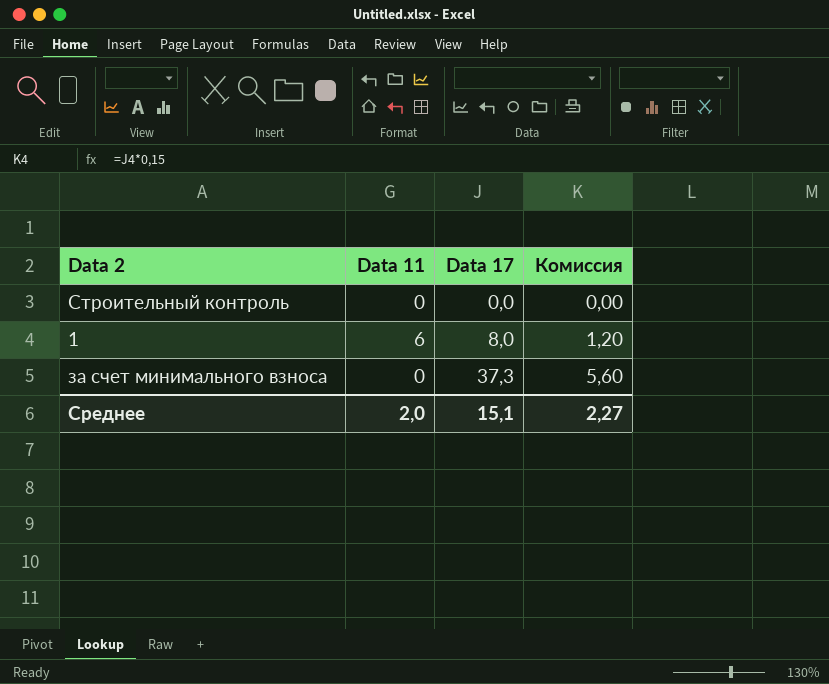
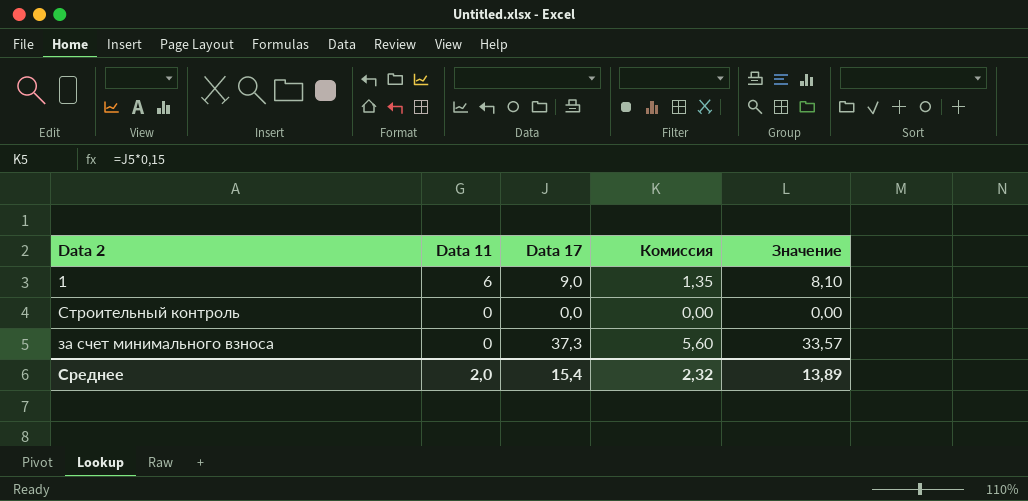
row order: Data 17 ascending -> Data 11 descending
column Значение | formula: none -> [Data 17] * 0,9
1 | Data 17: 8,0 -> 9,0
1 | Комиссия: 1,20 -> 1,35
Среднее | Data 17: 15,1 -> 15,4
Среднее | Комиссия: 2,27 -> 2,32

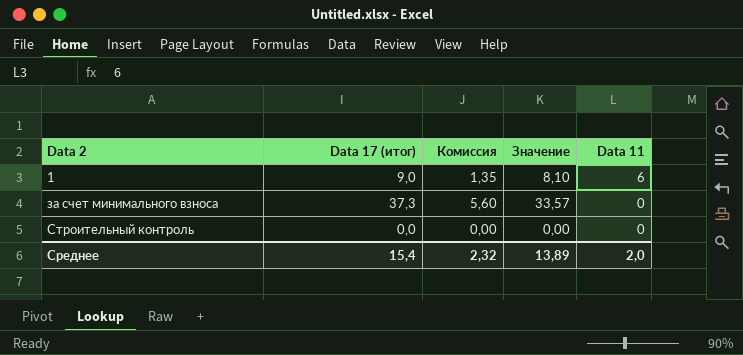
row order: Data 11 descending -> Data 2 ascending
column name: Data 17 -> Data 17 (итог)
column Data 11 | position: 2 -> 5

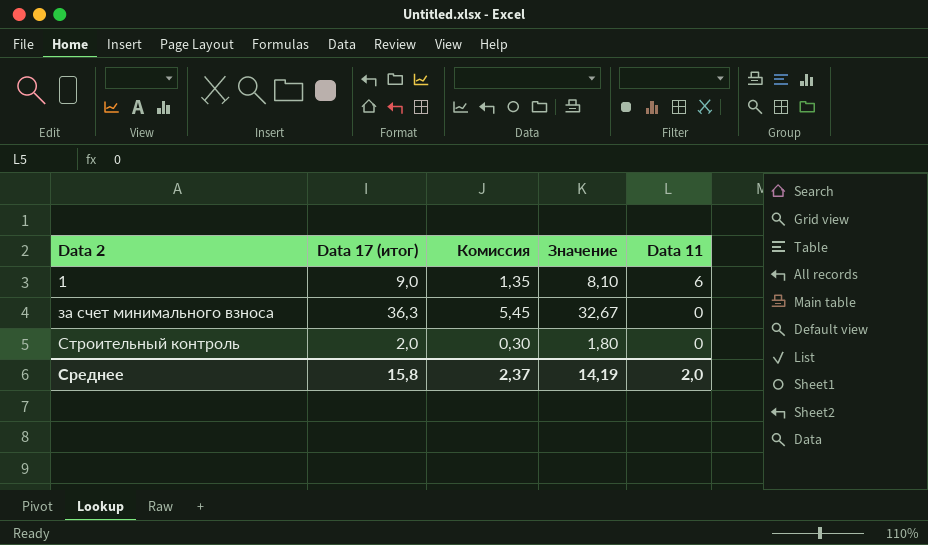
за счет минимального взноса | Data 17 (итог): 37,3 -> 36,3
за счет минимального взноса | Комиссия: 5,60 -> 5,45
за счет минимального взноса | Значение: 33,57 -> 32,67
Строительный контроль | Data 17 (итог): 0,0 -> 2,0
Строительный контроль | Комиссия: 0,00 -> 0,30
Строительный контроль | Значение: 0,00 -> 1,80
Среднее | Data 17 (итог): 15,4 -> 15,8
Среднее | Комиссия: 2,32 -> 2,37
Среднее | Значение: 13,89 -> 14,19

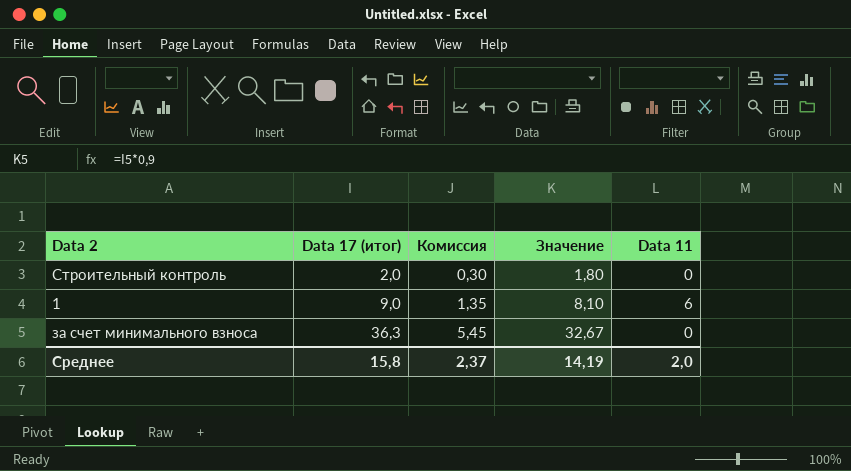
row order: Data 2 ascending -> Data 17 (итог) ascending

